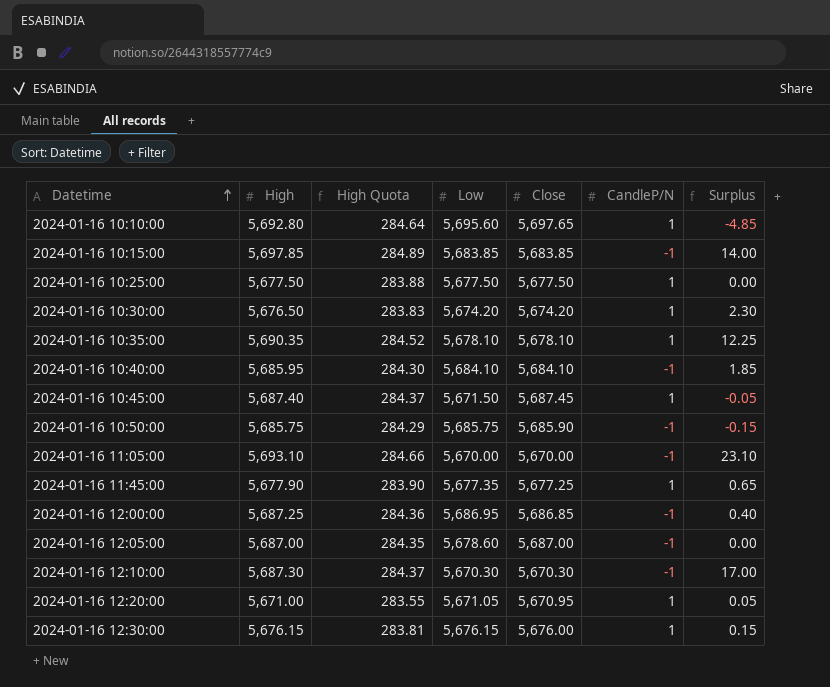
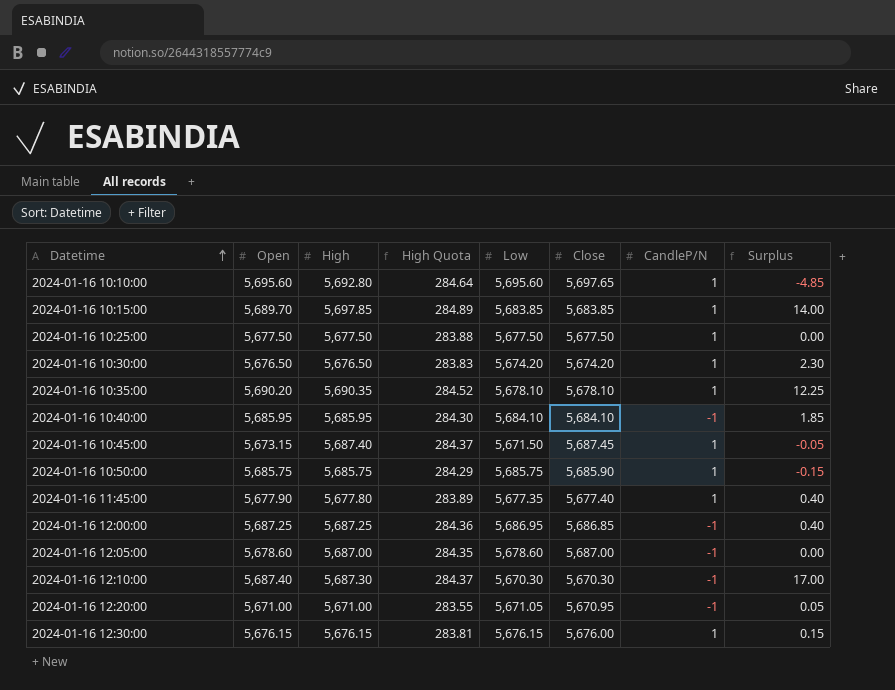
column Open | position: none -> 2
row 2024-01-16 11:05:00: 5,693.10 | 284.66 | 5,670.00 | 5,670.00 | -1 | 23.10 -> none
2024-01-16 10:15:00 | CandleP/N: -1 -> 1
2024-01-16 10:50:00 | CandleP/N: -1 -> 1
2024-01-16 11:45:00 | High: 5,677.90 -> 5,677.80
2024-01-16 11:45:00 | High Quota: 283.90 -> 283.89
2024-01-16 11:45:00 | Close: 5,677.25 -> 5,677.40
2024-01-16 11:45:00 | Surplus: 0.65 -> 0.40
2024-01-16 12:20:00 | CandleP/N: 1 -> -1

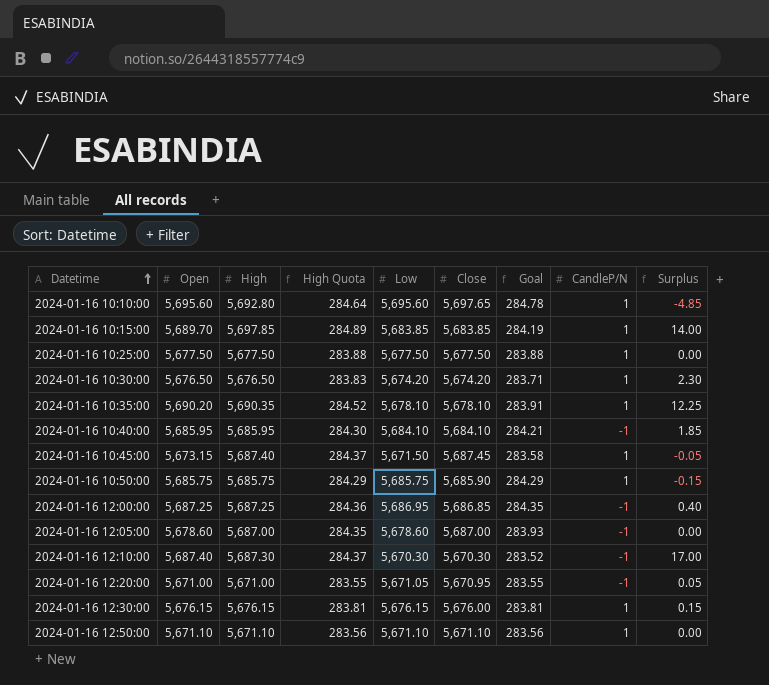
column Goal | formula: none -> [Low] * 0.05
row 2024-01-16 11:45:00: 5,677.90 | 5,677.80 | 283.89 | 5,677.35 | 5,677.40 | 1 | 0.40 -> none
row 2024-01-16 12:50:00: none -> 5,671.10 | 5,671.10 | 283.56 | 5,671.10 | 5,671.10 | 283.56 | 1 | 0.00

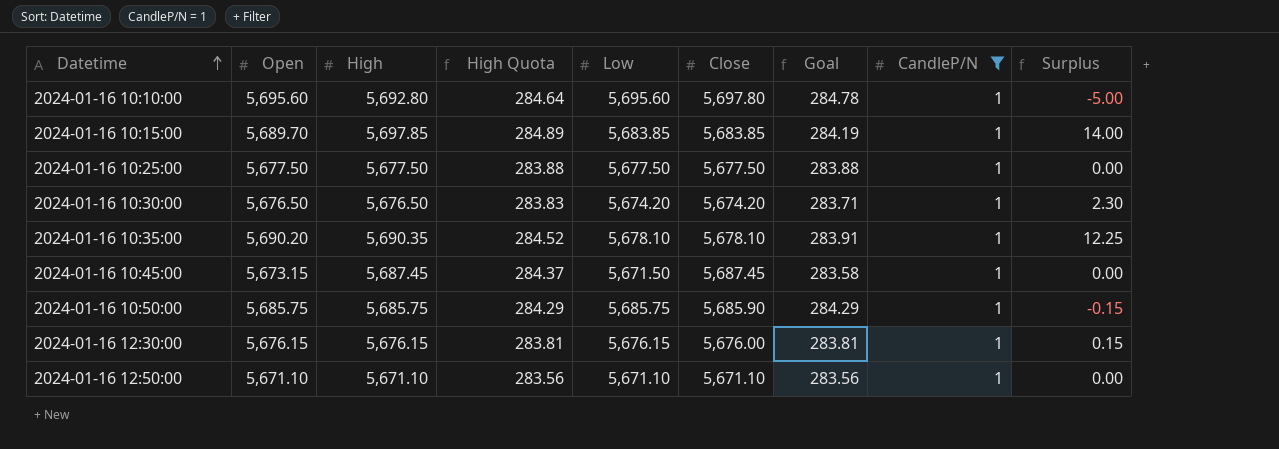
filter: none -> CandleP/N = 1
2024-01-16 10:10:00 | Close: 5,697.65 -> 5,697.80
2024-01-16 10:10:00 | Surplus: -4.85 -> -5.00
2024-01-16 10:45:00 | High: 5,687.40 -> 5,687.45
2024-01-16 10:45:00 | Surplus: -0.05 -> 0.00

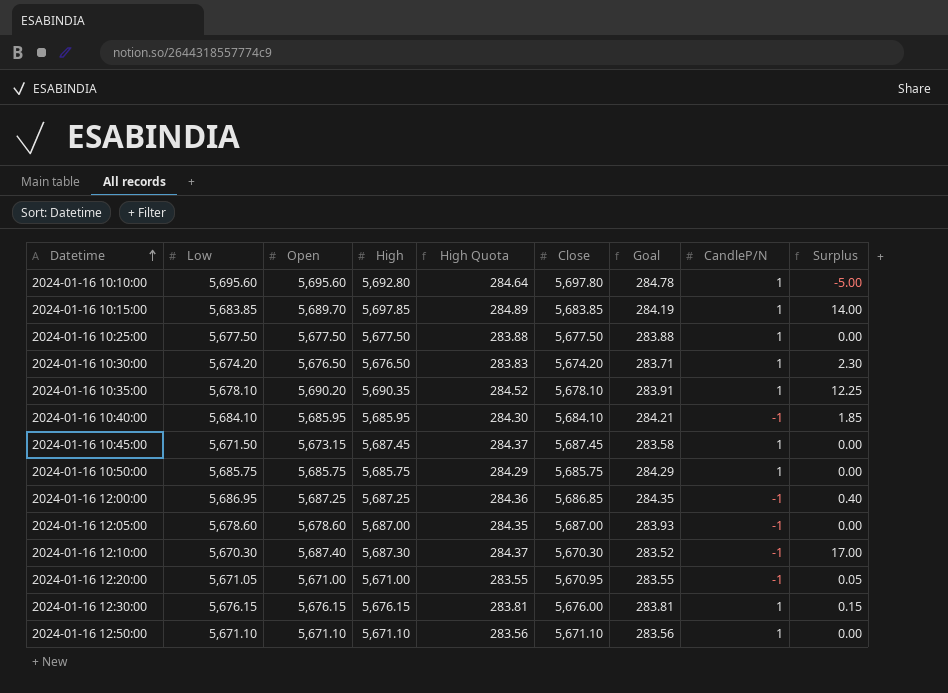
filter: CandleP/N = 1 -> none
column Low | position: 5 -> 2
2024-01-16 10:50:00 | Close: 5,685.90 -> 5,685.75
2024-01-16 10:50:00 | Surplus: -0.15 -> 0.00

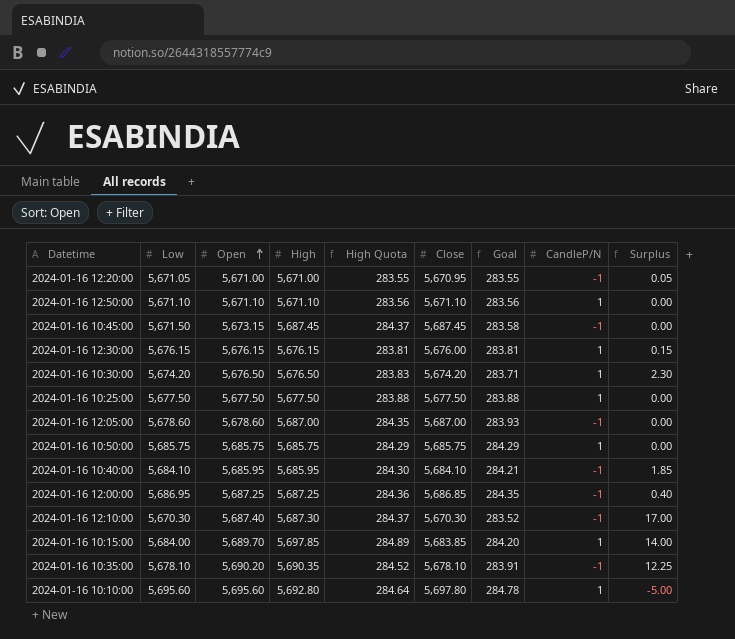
row order: Datetime ascending -> Open ascending
2024-01-16 10:45:00 | CandleP/N: 1 -> -1
2024-01-16 10:15:00 | Low: 5,683.85 -> 5,684.00
2024-01-16 10:15:00 | Goal: 284.19 -> 284.20
2024-01-16 10:35:00 | CandleP/N: 1 -> -1

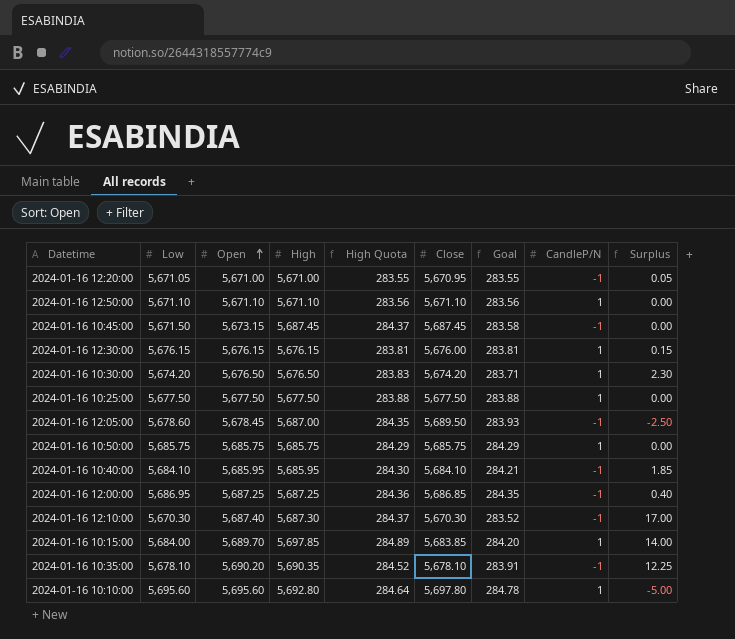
2024-01-16 12:05:00 | Open: 5,678.60 -> 5,678.45
2024-01-16 12:05:00 | Close: 5,687.00 -> 5,689.50
2024-01-16 12:05:00 | Surplus: 0.00 -> -2.50

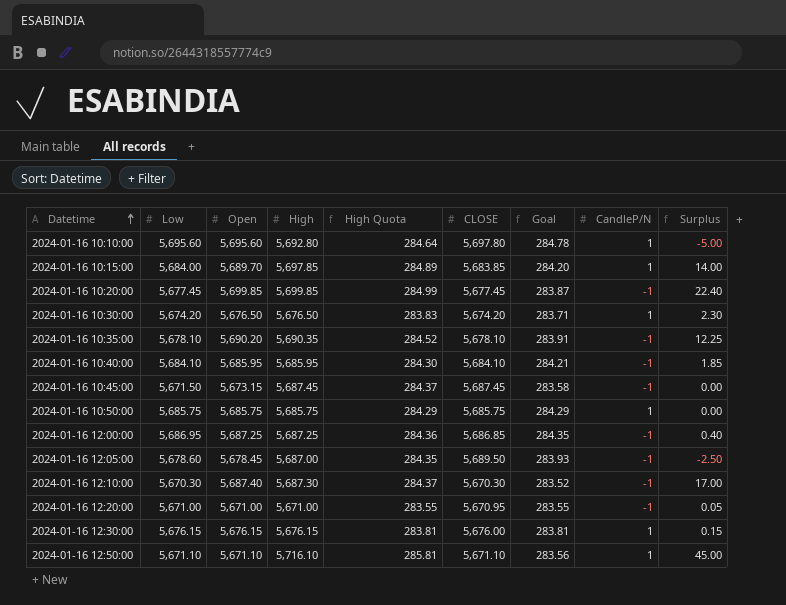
row order: Open ascending -> Datetime ascending
column name: Close -> CLOSE
row 2024-01-16 10:25:00: 5,677.50 | 5,677.50 | 5,677.50 | 283.88 | 5,677.50 | 283.88 | 1 | 0.00 -> none
row 2024-01-16 10:20:00: none -> 5,677.45 | 5,699.85 | 5,699.85 | 284.99 | 5,677.45 | 283.87 | -1 | 22.40
2024-01-16 12:20:00 | Low: 5,671.05 -> 5,671.00
2024-01-16 12:50:00 | High: 5,671.10 -> 5,716.10
2024-01-16 12:50:00 | High Quota: 283.56 -> 285.81
2024-01-16 12:50:00 | Surplus: 0.00 -> 45.00

